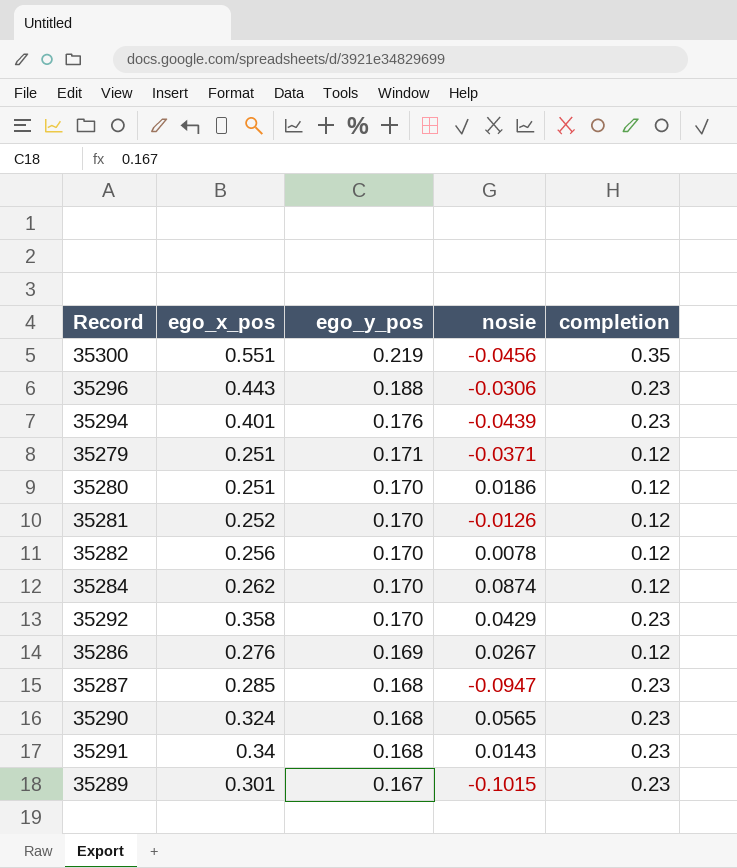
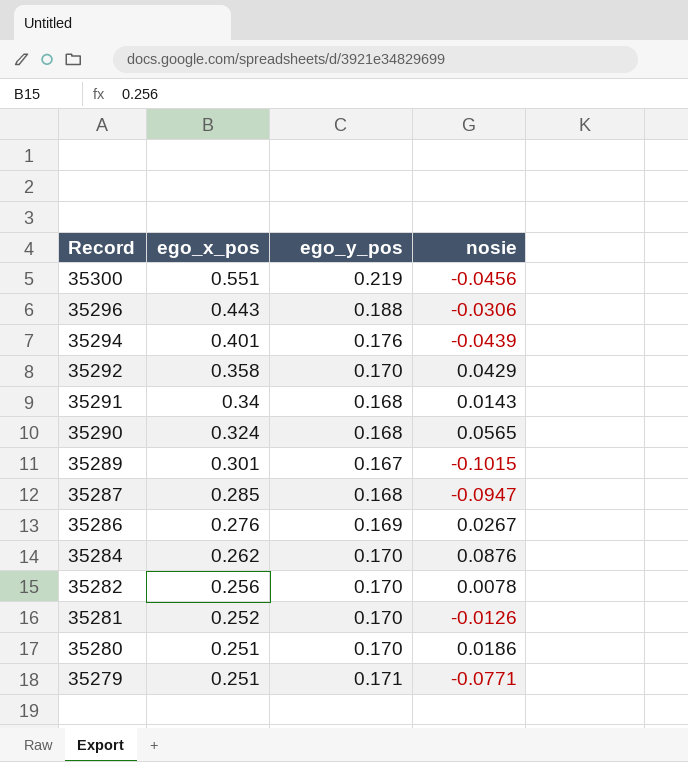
row order: ego_y_pos descending -> Record descending
column completion | position: 5 -> none
35284 | nosie: 0.0874 -> 0.0876
35279 | nosie: -0.0371 -> -0.0771

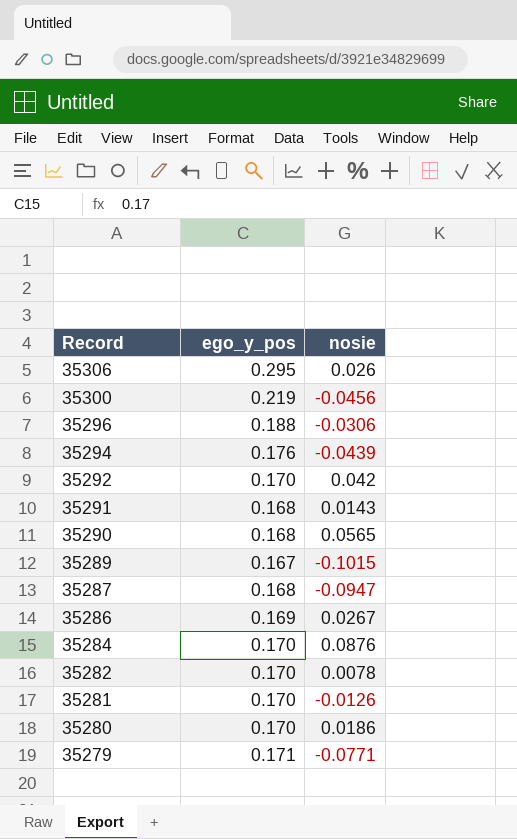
column ego_x_pos | position: 2 -> none
row 35306: none -> 0.295 | 0.026
35292 | nosie: 0.0429 -> 0.042

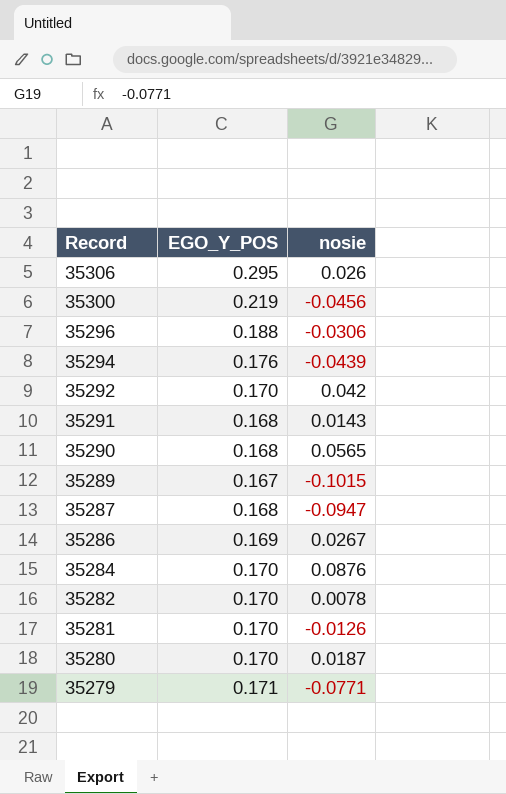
column name: ego_y_pos -> EGO_Y_POS
35280 | nosie: 0.0186 -> 0.0187

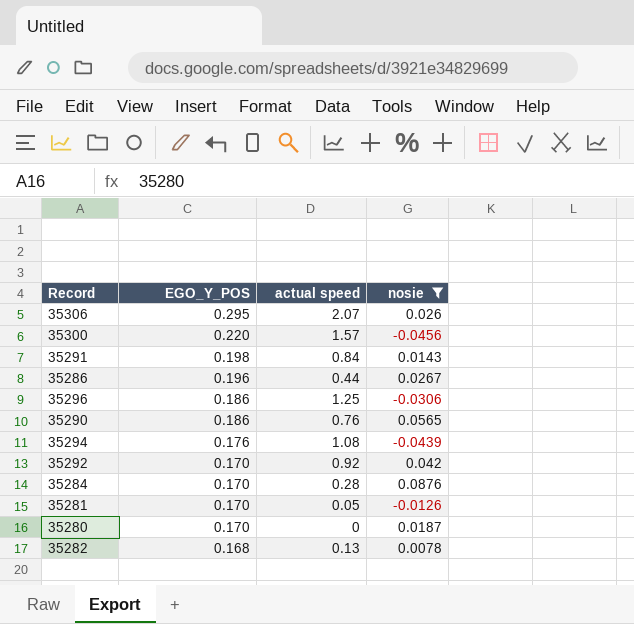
filter: none -> nosie >= -0.0456
row order: Record descending -> EGO_Y_POS descending
column actual speed | position: none -> 3
35300 | EGO_Y_POS: 0.219 -> 0.220
35291 | EGO_Y_POS: 0.168 -> 0.198
35286 | EGO_Y_POS: 0.169 -> 0.196
35296 | EGO_Y_POS: 0.188 -> 0.186
35290 | EGO_Y_POS: 0.168 -> 0.186
35282 | EGO_Y_POS: 0.170 -> 0.168

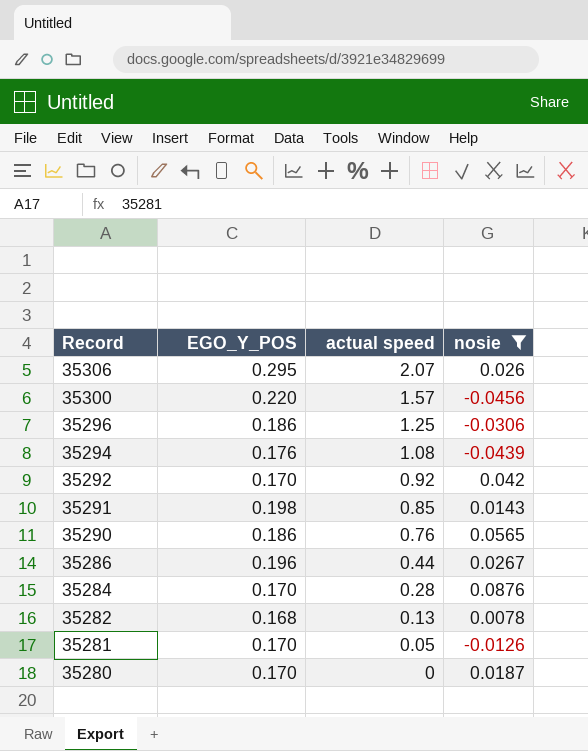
row order: EGO_Y_POS descending -> Record descending
35291 | actual speed: 0.84 -> 0.85

